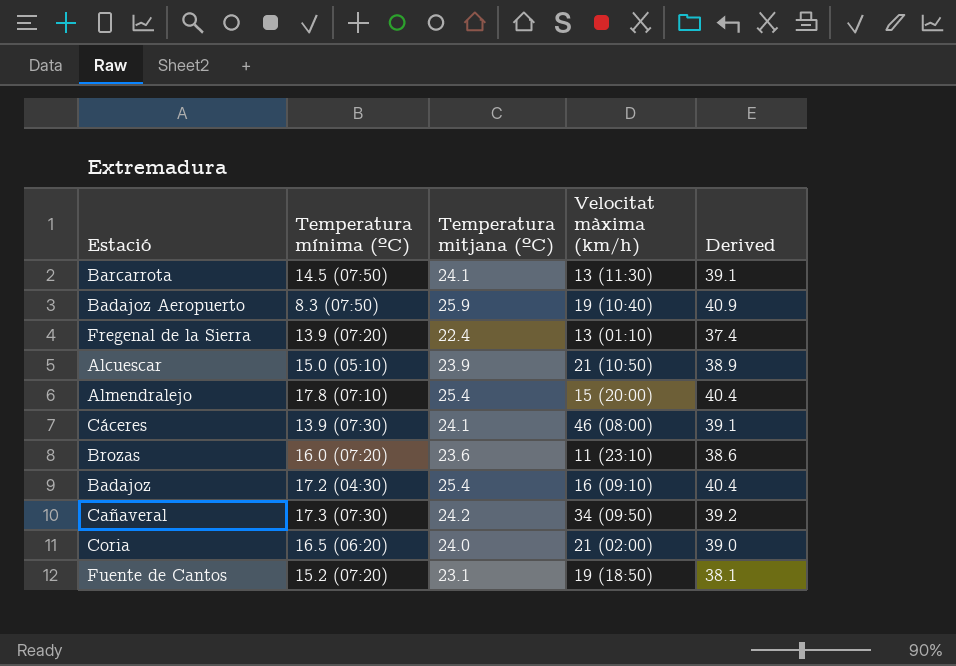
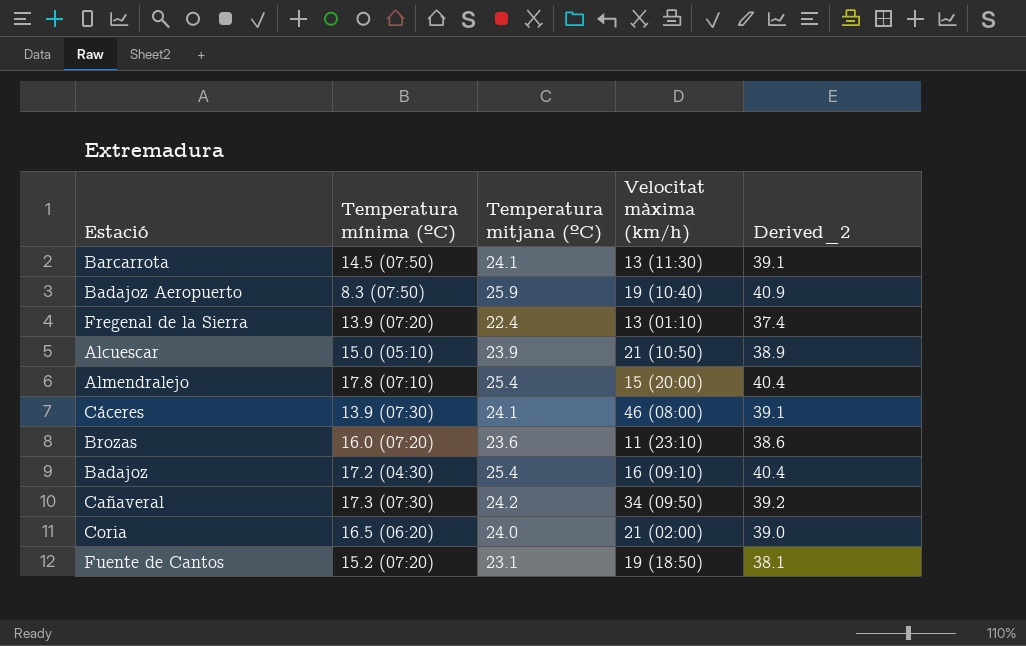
column name: Derived -> Derived_2

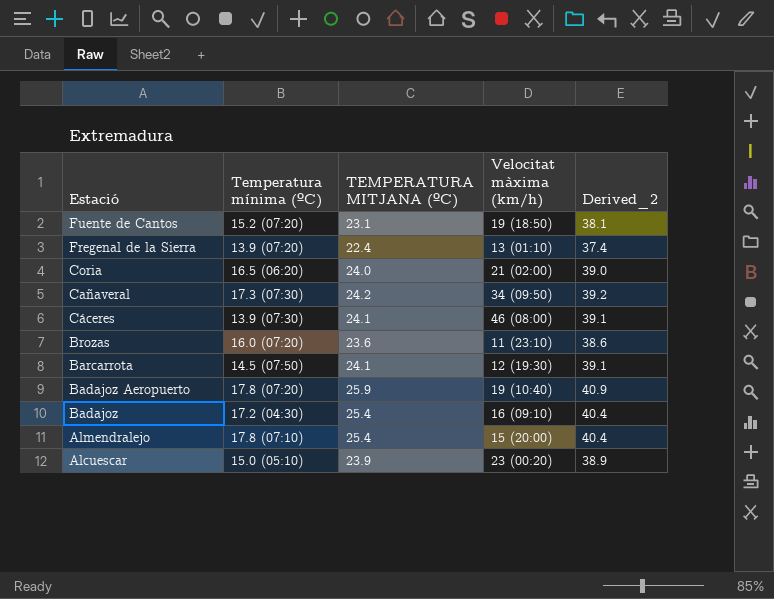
row order: none -> Estació descending
column name: Temperatura mitjana (ºC) -> TEMPERATURA MITJANA (ºC)
Barcarrota | Velocitat màxima (km/h): 13 (11:30) -> 12 (19:30)
Badajoz Aeropuerto | Temperatura mínima (ºC): 8.3 (07:50) -> 17.8 (07:20)
Alcuescar | Velocitat màxima (km/h): 21 (10:50) -> 23 (00:20)

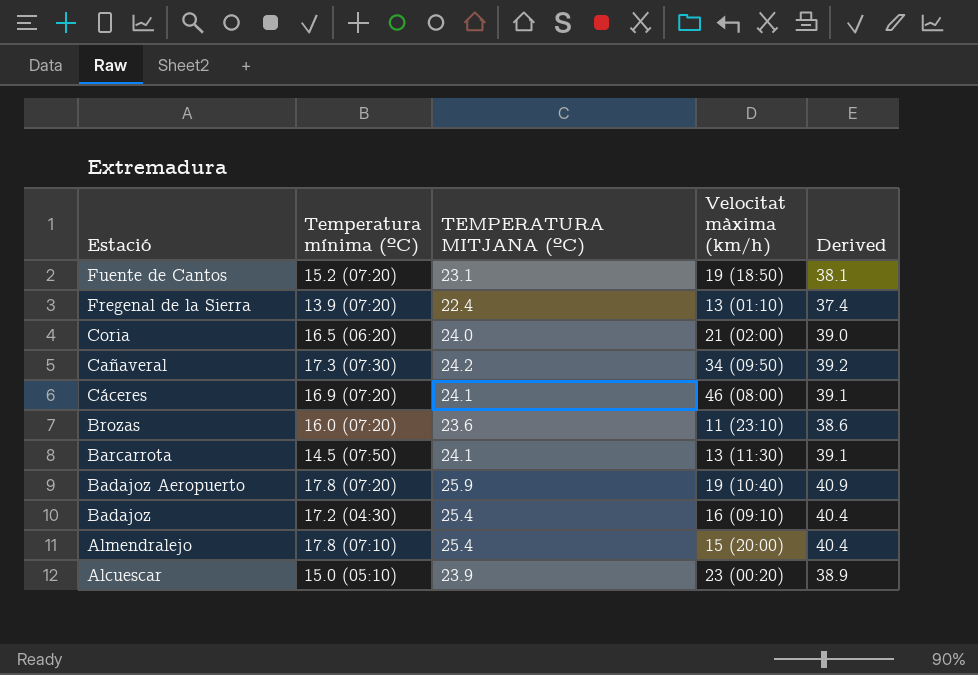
column name: Derived_2 -> Derived
Cáceres | Temperatura mínima (ºC): 13.9 (07:30) -> 16.9 (07:20)
Barcarrota | Velocitat màxima (km/h): 12 (19:30) -> 13 (11:30)

